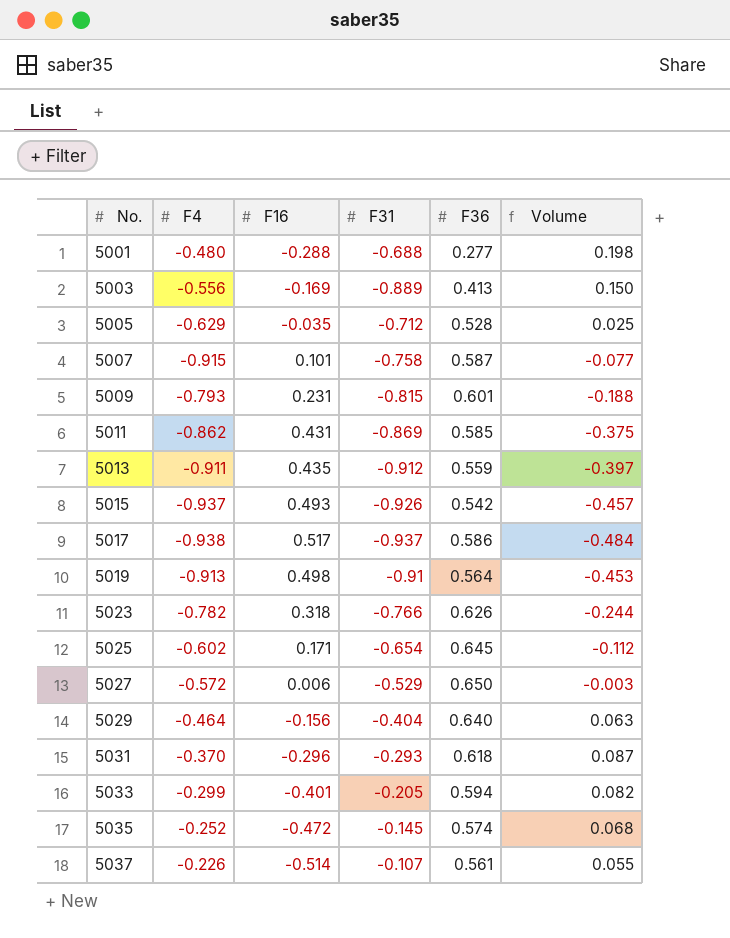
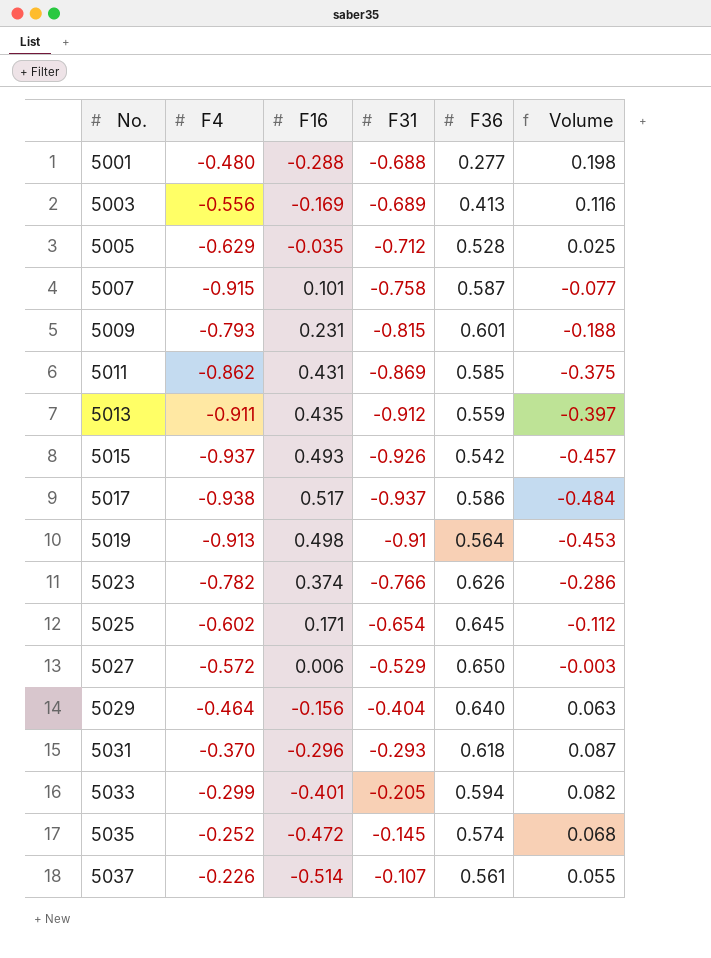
5003 | F31: -0.889 -> -0.689
5003 | Volume: 0.150 -> 0.116
5023 | F16: 0.318 -> 0.374
5023 | Volume: -0.244 -> -0.286

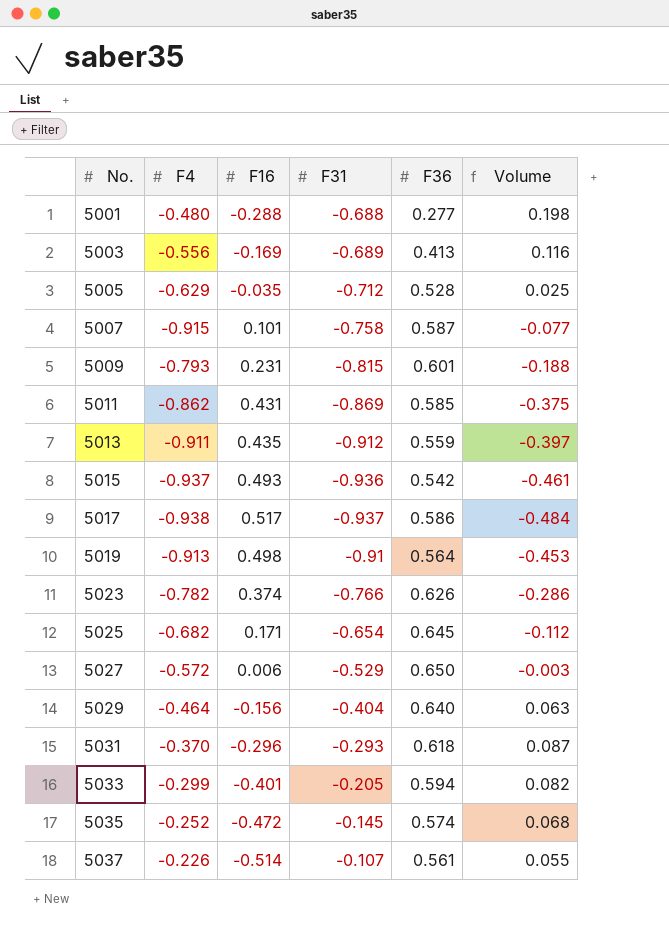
5015 | F31: -0.926 -> -0.936
5015 | Volume: -0.457 -> -0.461
5025 | F4: -0.602 -> -0.682

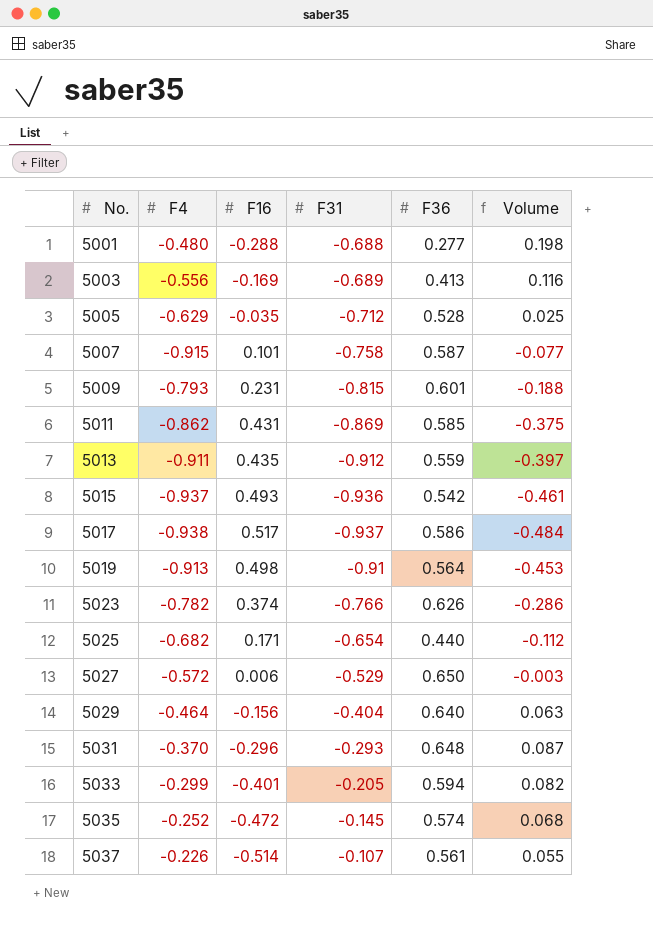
5025 | F36: 0.645 -> 0.440
5031 | F36: 0.618 -> 0.648

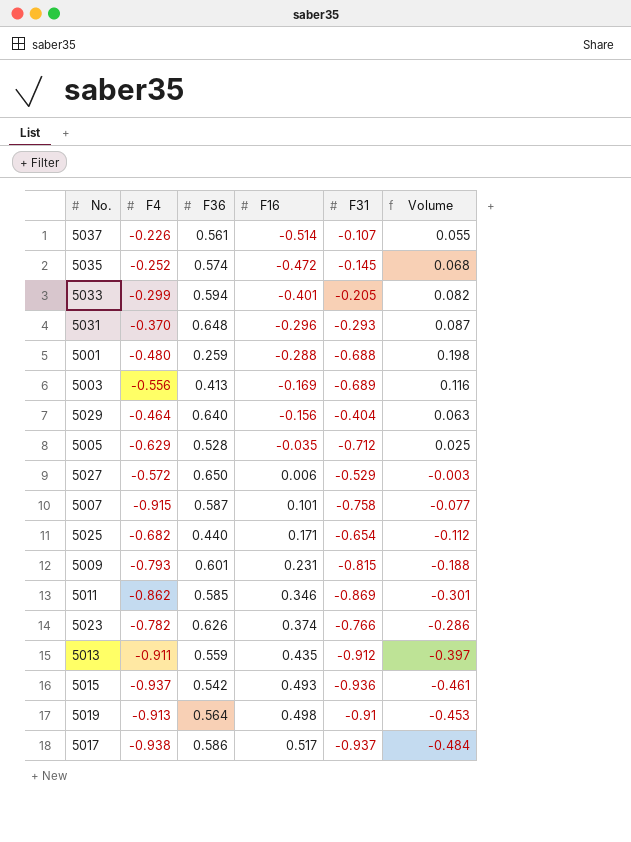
row order: No. ascending -> F16 ascending
column F36 | position: 5 -> 3
5001 | F36: 0.277 -> 0.259
5011 | F16: 0.431 -> 0.346
5011 | Volume: -0.375 -> -0.301

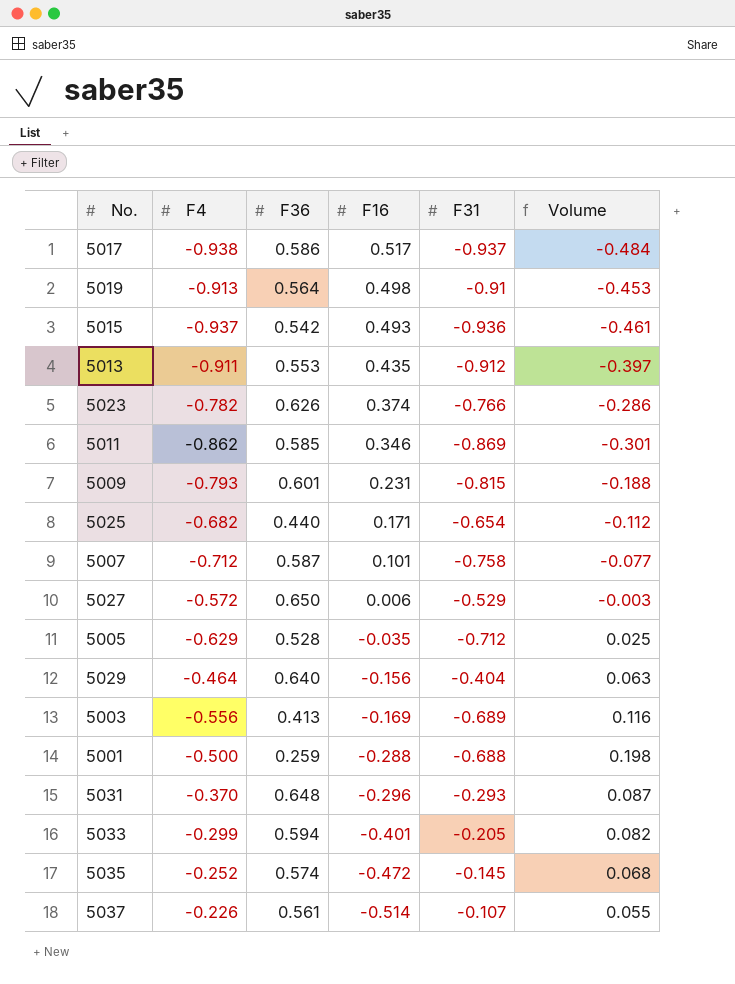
row order: F16 ascending -> F16 descending
5013 | F36: 0.559 -> 0.553
5007 | F4: -0.915 -> -0.712
5001 | F4: -0.480 -> -0.500

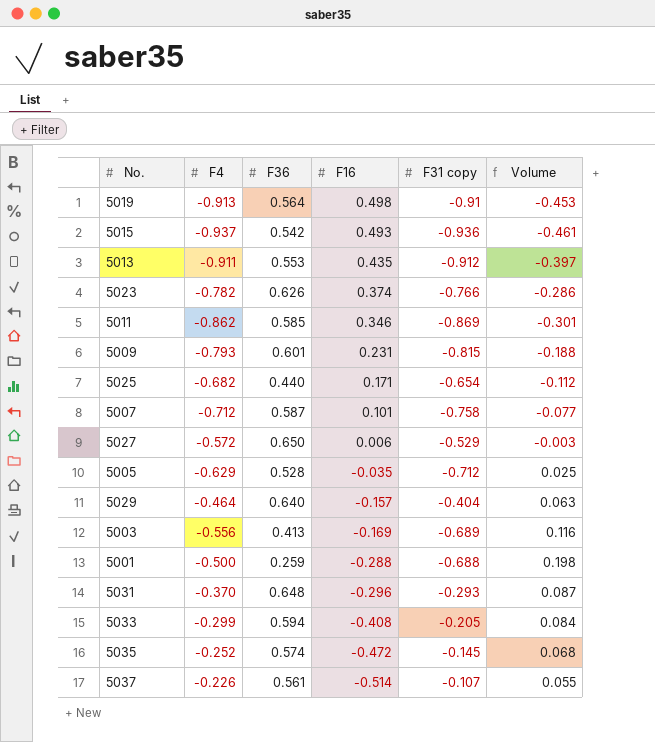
column name: F31 -> F31 copy
row 5017: -0.938 | 0.586 | 0.517 | -0.937 | -0.484 -> none
5029 | F16: -0.156 -> -0.157
5033 | F16: -0.401 -> -0.408
5033 | Volume: 0.082 -> 0.084

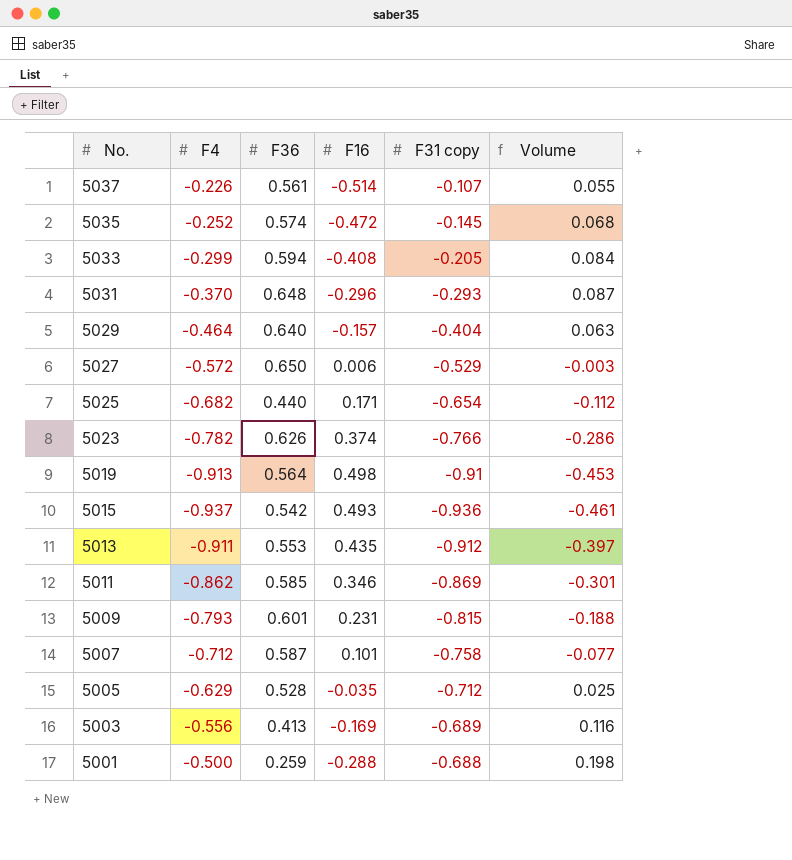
row order: F16 descending -> No. descending

